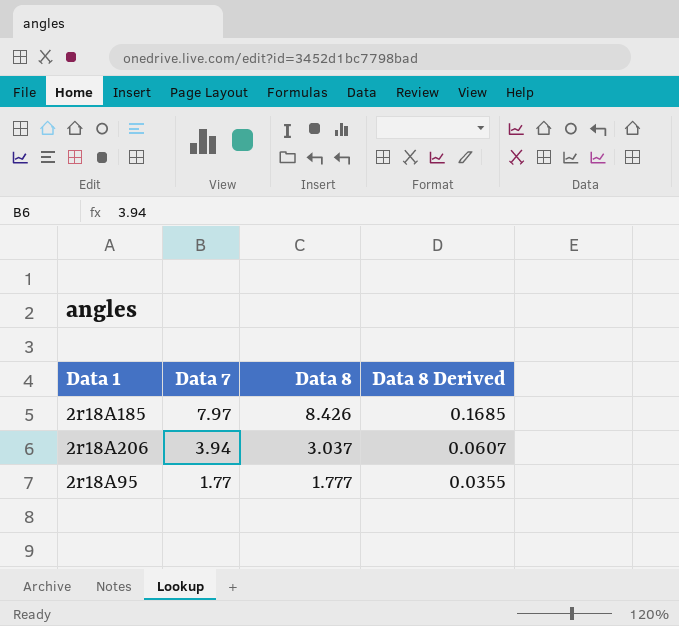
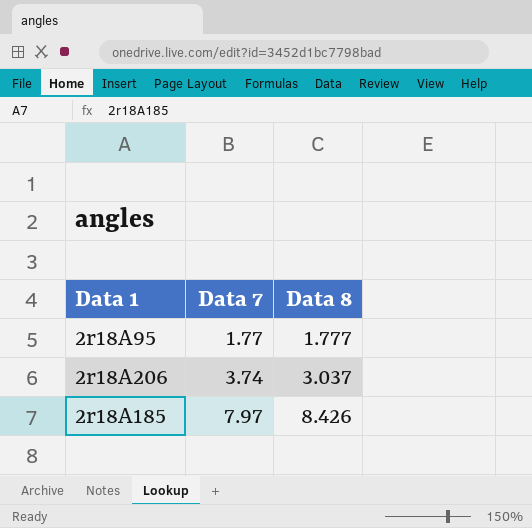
row order: Data 7 descending -> Data 7 ascending
column Data 8 Derived | formula: [Data 8] * 0.02 -> none
2r18A206 | Data 7: 3.94 -> 3.74

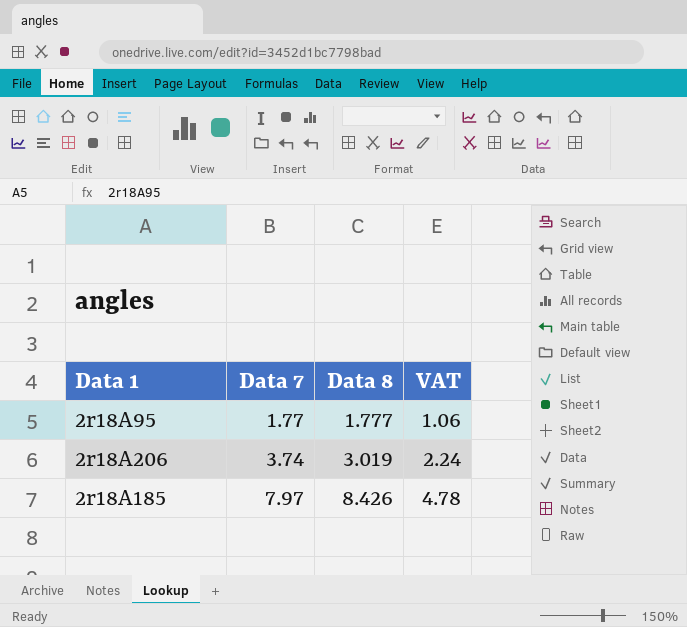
column VAT | formula: none -> [Data 7] * 0.6
2r18A206 | Data 8: 3.037 -> 3.019

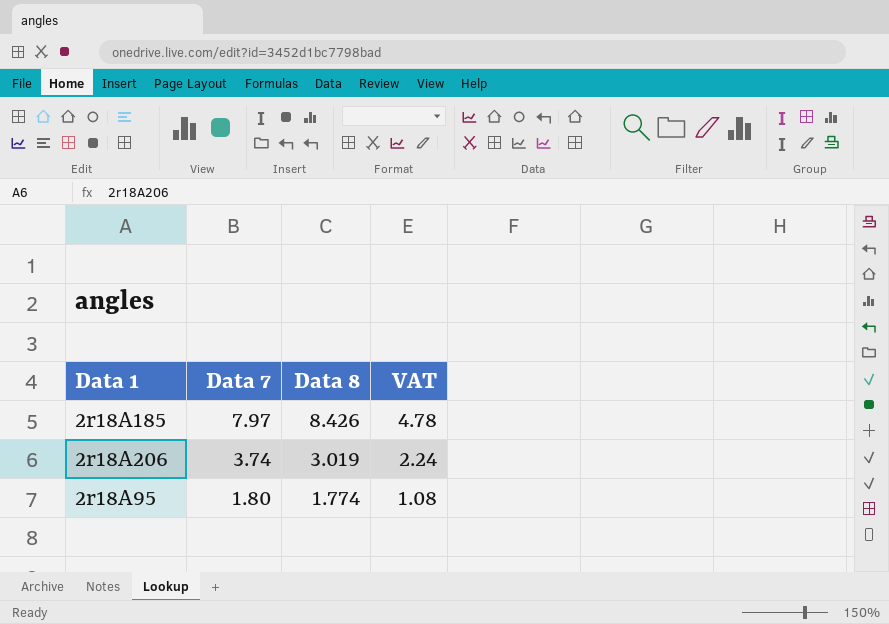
row order: Data 7 ascending -> Data 7 descending
2r18A95 | Data 7: 1.77 -> 1.80
2r18A95 | Data 8: 1.777 -> 1.774
2r18A95 | VAT: 1.06 -> 1.08

